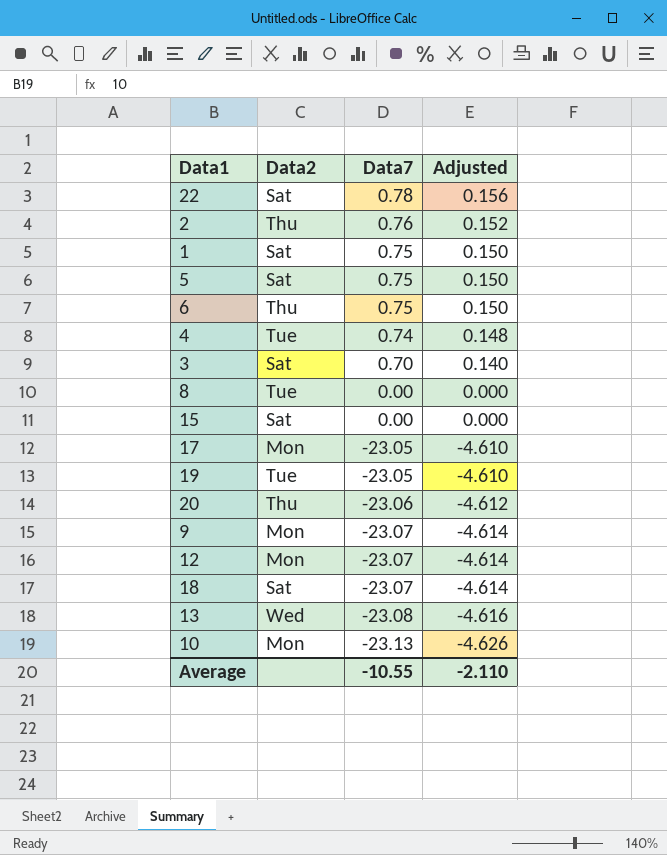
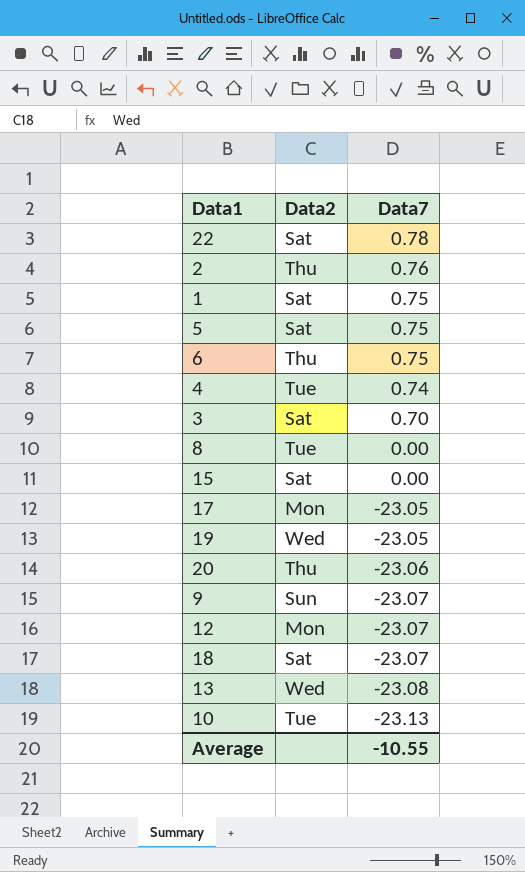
column Adjusted | formula: [Data7] * 0.2 -> none
19 | Data2: Tue -> Wed
9 | Data2: Mon -> Sun
10 | Data2: Mon -> Tue

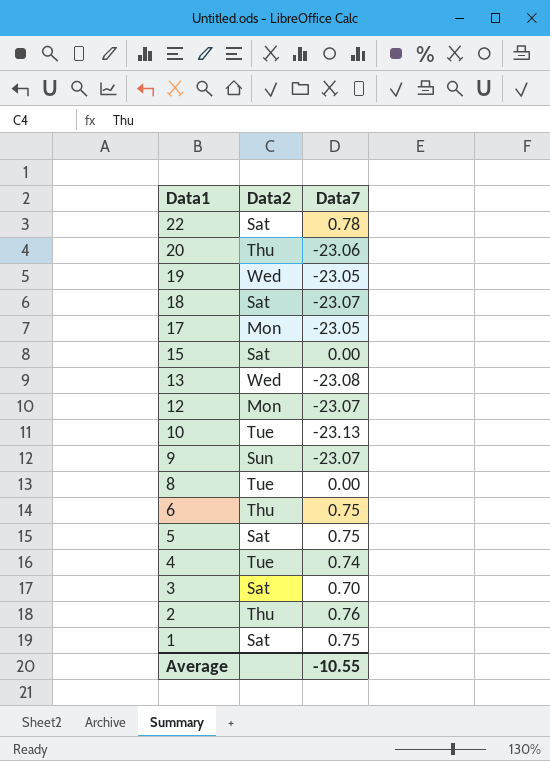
row order: Data7 descending -> Data1 descending

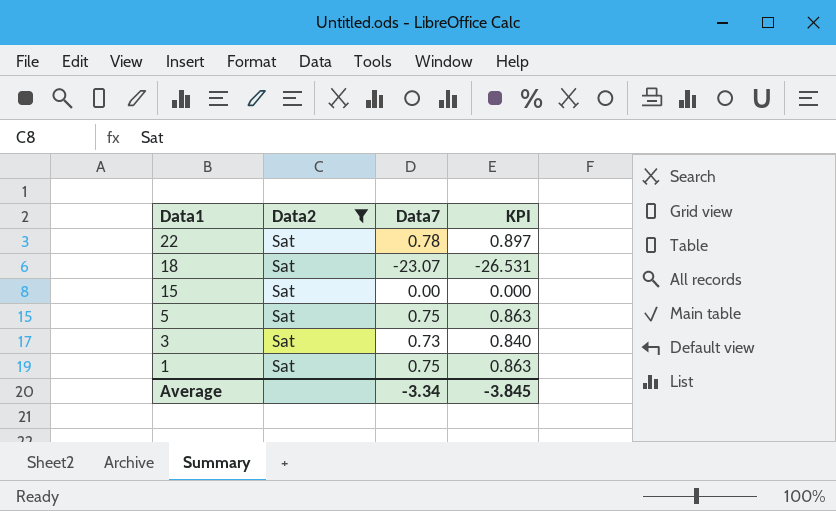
filter: none -> Data2 = Sat
column KPI | formula: none -> [Data7] * 1.15
3 | Data7: 0.70 -> 0.73
Average | Data7: -10.55 -> -3.34

